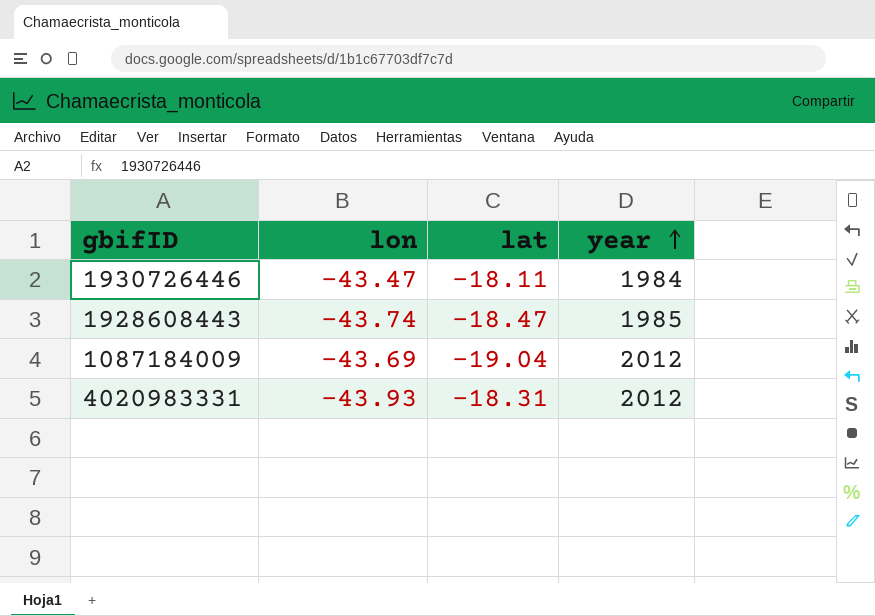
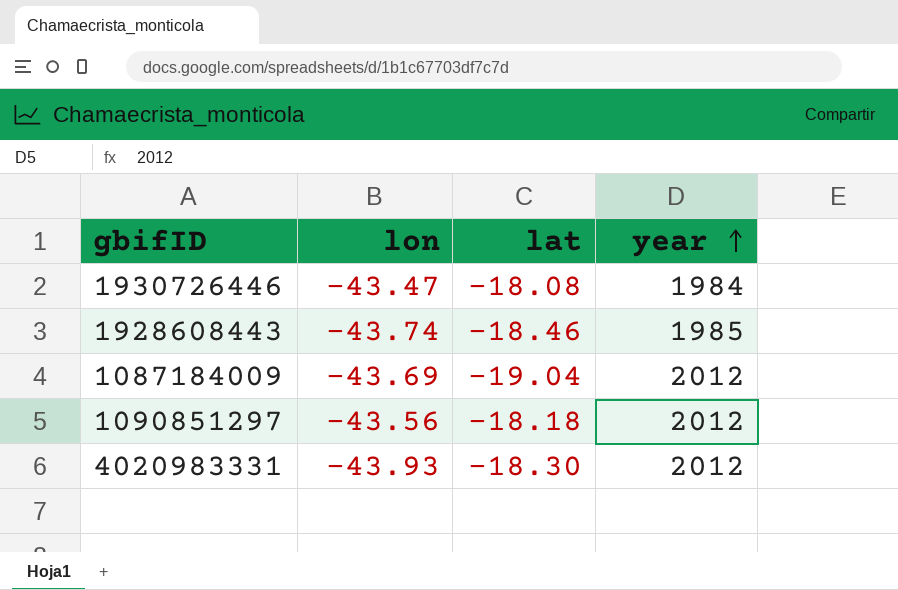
1930726446 | lat: -18.11 -> -18.08
1928608443 | lat: -18.47 -> -18.46
row 1090851297: none -> -43.56 | -18.18 | 2012
4020983331 | lat: -18.31 -> -18.30

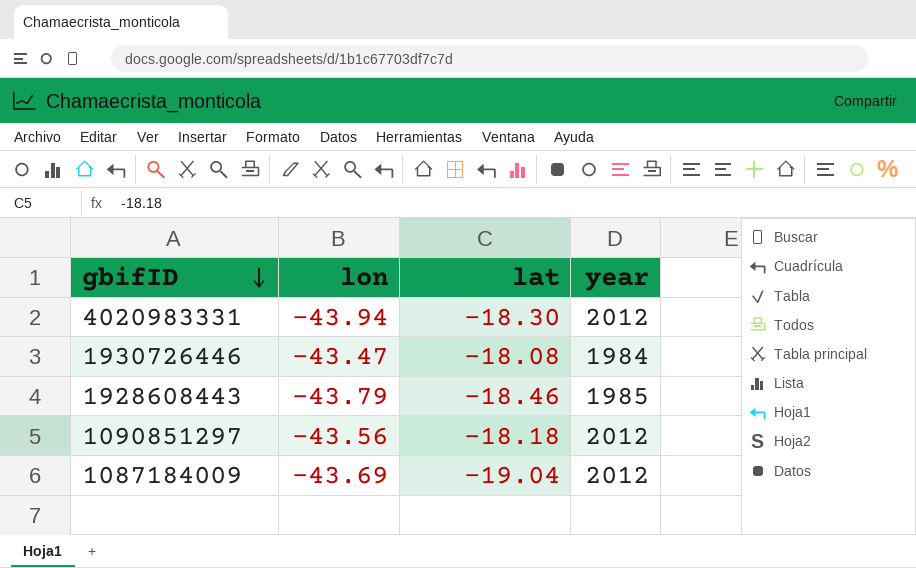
row order: year ascending -> gbifID descending
4020983331 | lon: -43.93 -> -43.94
1928608443 | lon: -43.74 -> -43.79

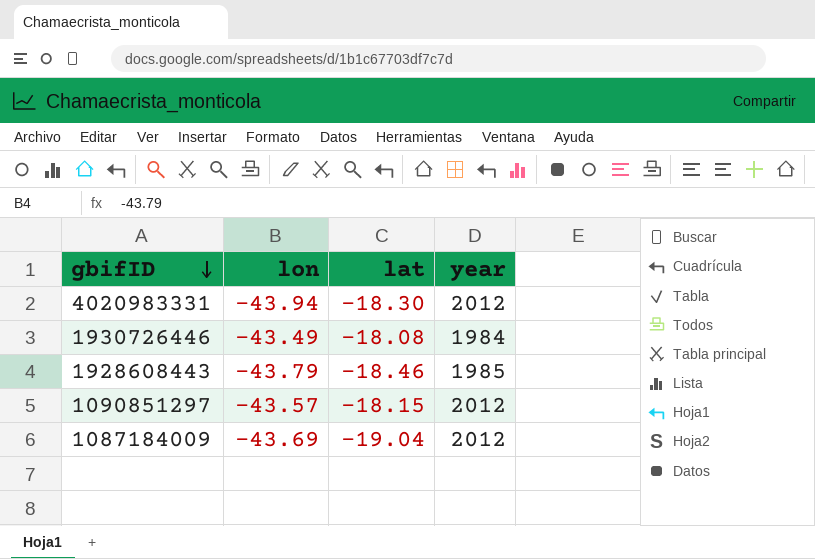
1930726446 | lon: -43.47 -> -43.49
1090851297 | lon: -43.56 -> -43.57
1090851297 | lat: -18.18 -> -18.15

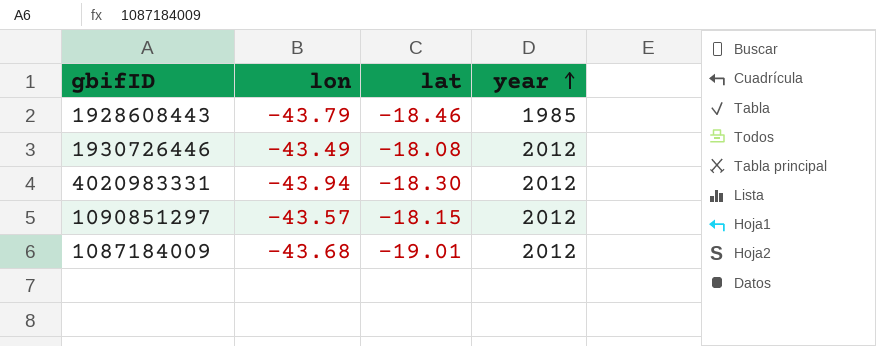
row order: gbifID descending -> year ascending
1930726446 | year: 1984 -> 2012
1087184009 | lon: -43.69 -> -43.68
1087184009 | lat: -19.04 -> -19.01

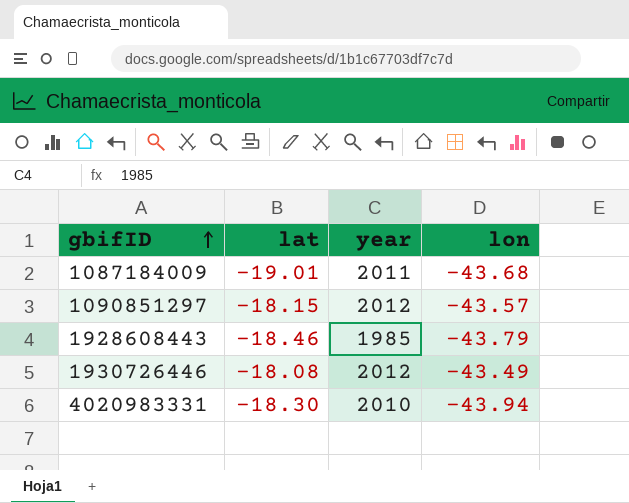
row order: year ascending -> gbifID ascending
column lon | position: 2 -> 4
1087184009 | year: 2012 -> 2011
4020983331 | year: 2012 -> 2010

